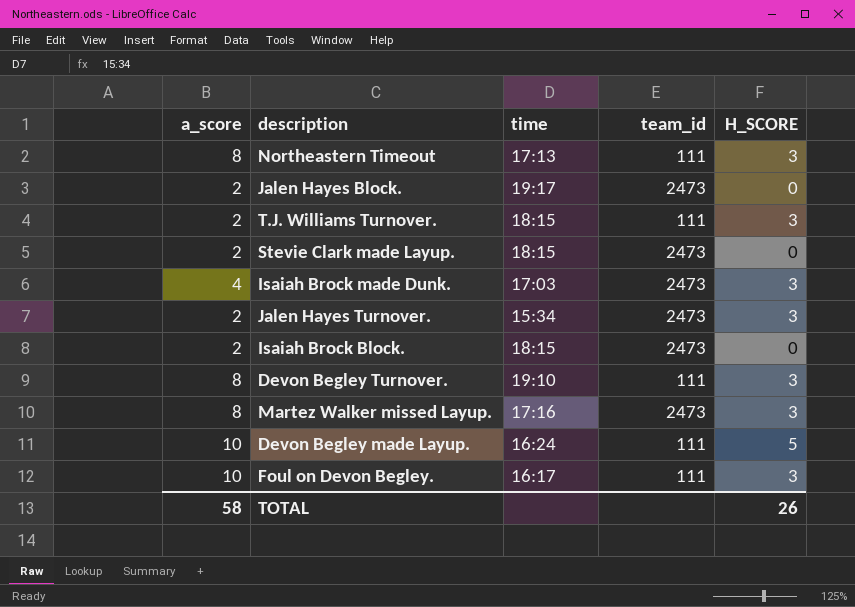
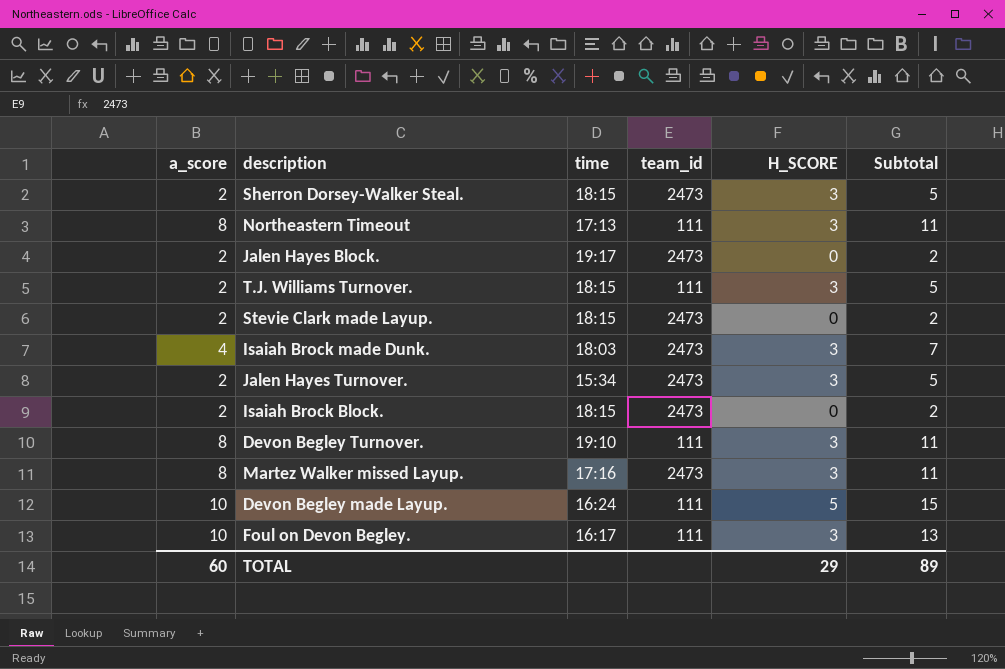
column Subtotal | formula: none -> [a_score] + [H_SCORE]
row Sherron Dorsey-Walker Steal.: none -> 2 | 18:15 | 2473 | 3 | 5
Isaiah Brock made Dunk. | time: 17:03 -> 18:03
TOTAL | a_score: 58 -> 60
TOTAL | H_SCORE: 26 -> 29

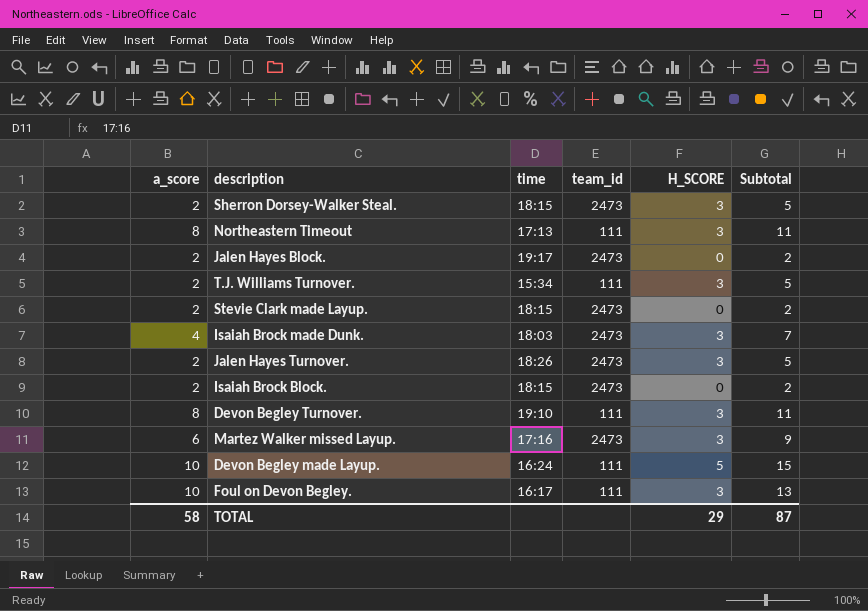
T.J. Williams Turnover. | time: 18:15 -> 15:34
Jalen Hayes Turnover. | time: 15:34 -> 18:26
Martez Walker missed Layup. | a_score: 8 -> 6
Martez Walker missed Layup. | Subtotal: 11 -> 9
TOTAL | a_score: 60 -> 58
TOTAL | Subtotal: 89 -> 87

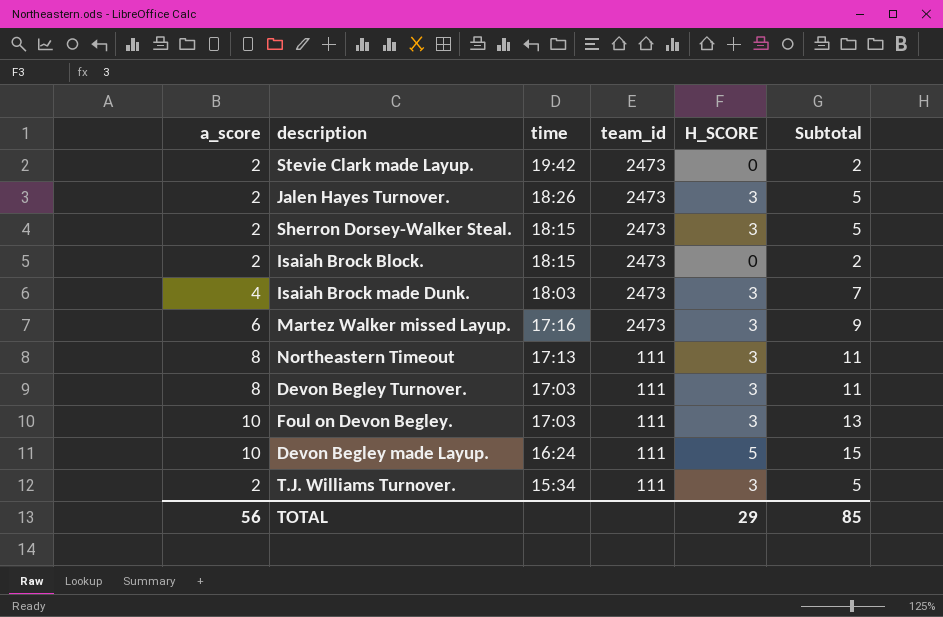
row order: none -> time descending
row Jalen Hayes Block.: 2 | 19:17 | 2473 | 0 | 2 -> none
Stevie Clark made Layup. | time: 18:15 -> 19:42
Devon Begley Turnover. | time: 19:10 -> 17:03
Foul on Devon Begley. | time: 16:17 -> 17:03
TOTAL | a_score: 58 -> 56
TOTAL | Subtotal: 87 -> 85

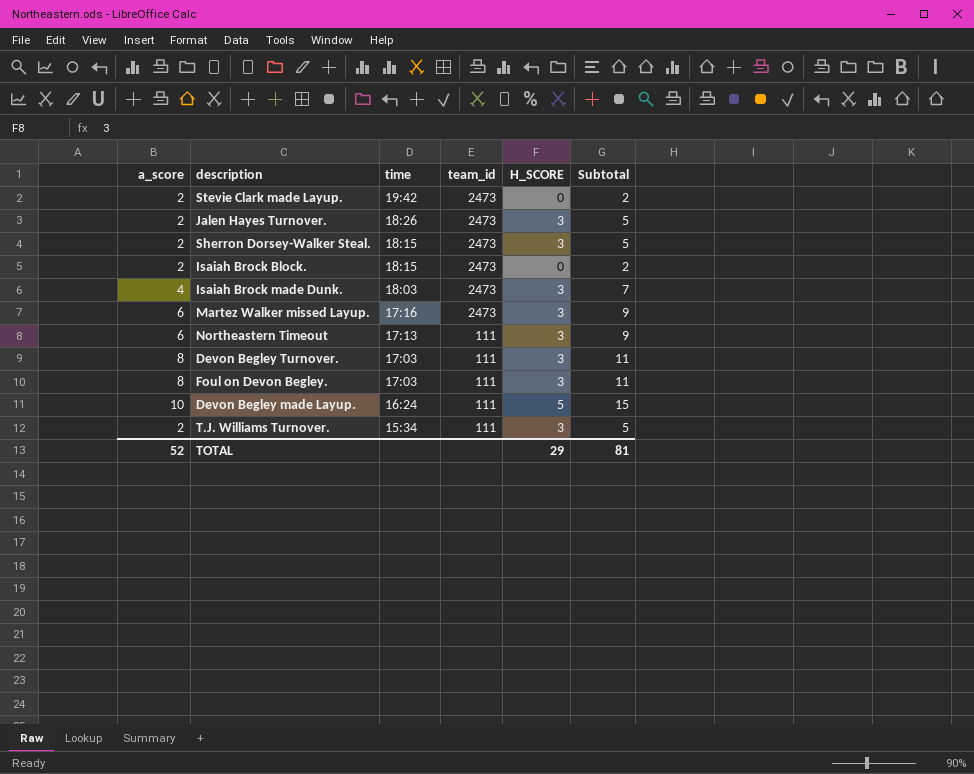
Northeastern Timeout | a_score: 8 -> 6
Northeastern Timeout | Subtotal: 11 -> 9
Foul on Devon Begley. | a_score: 10 -> 8
Foul on Devon Begley. | Subtotal: 13 -> 11
TOTAL | a_score: 56 -> 52
TOTAL | Subtotal: 85 -> 81

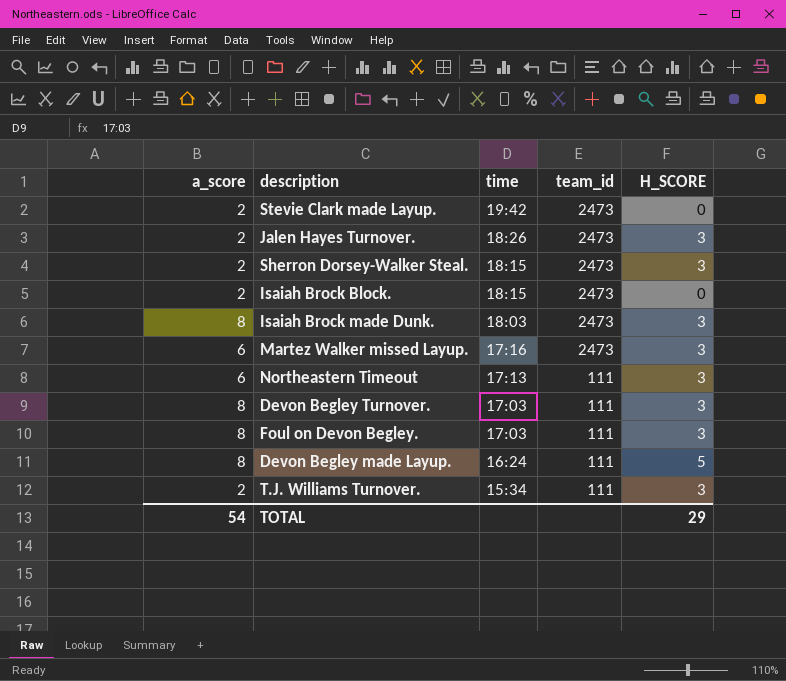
column Subtotal | formula: [a_score] + [H_SCORE] -> none
Isaiah Brock made Dunk. | a_score: 4 -> 8
Devon Begley made Layup. | a_score: 10 -> 8
TOTAL | a_score: 52 -> 54

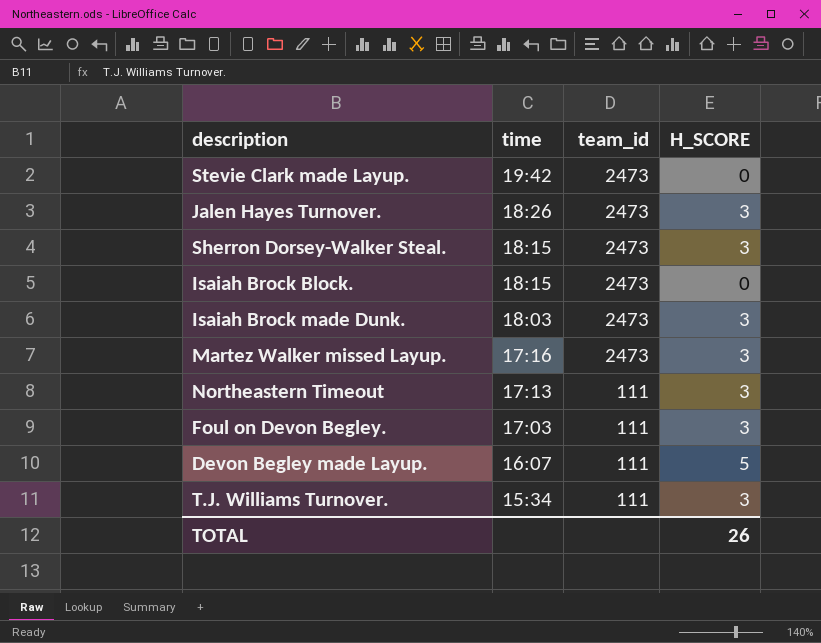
column a_score | position: 1 -> none
row Devon Begley Turnover.: 8 | 17:03 | 111 | 3 -> none
Devon Begley made Layup. | time: 16:24 -> 16:07
TOTAL | H_SCORE: 29 -> 26

